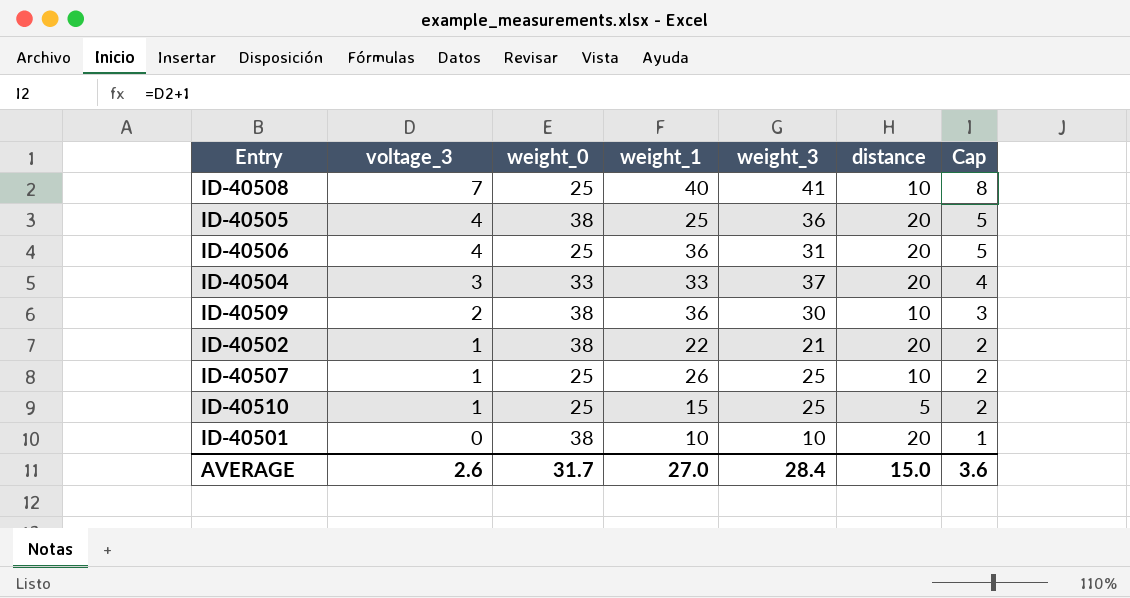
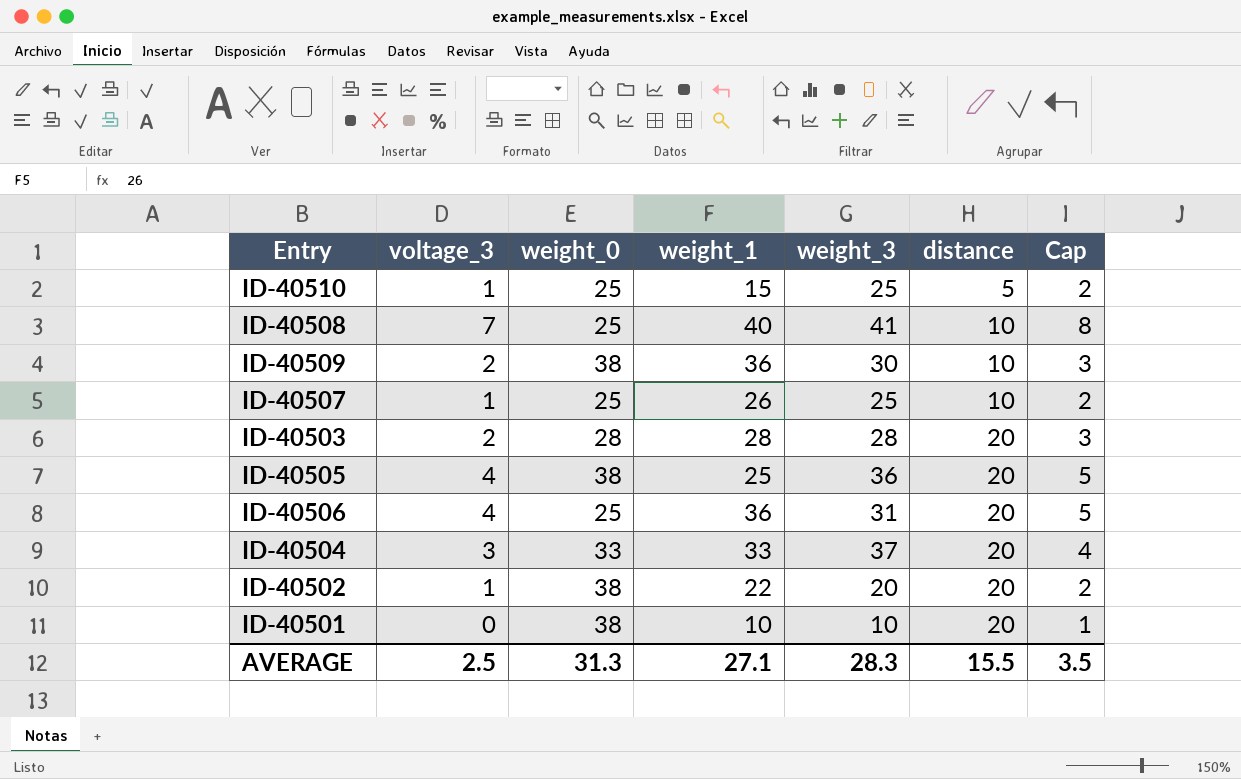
row order: voltage_3 descending -> distance ascending
row ID-40503: none -> 2 | 28 | 28 | 28 | 20 | 3
ID-40502 | weight_3: 21 -> 20
AVERAGE | voltage_3: 2.6 -> 2.5
AVERAGE | weight_0: 31.7 -> 31.3
AVERAGE | weight_1: 27.0 -> 27.1
AVERAGE | weight_3: 28.4 -> 28.3
AVERAGE | distance: 15.0 -> 15.5
AVERAGE | Cap: 3.6 -> 3.5

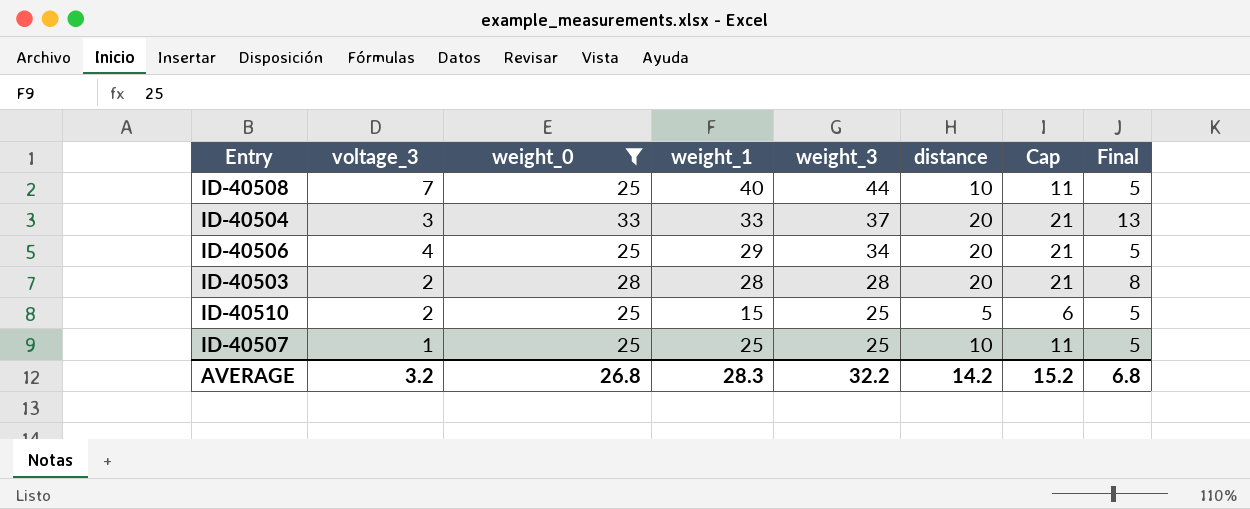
filter: none -> weight_0 != 38
row order: distance ascending -> weight_3 descending
column Cap | formula: [voltage_3] + 1 -> [distance] + 1
column Final | formula: none -> [weight_0] - 20
ID-40508 | weight_3: 41 -> 44
ID-40506 | weight_1: 36 -> 29
ID-40506 | weight_3: 31 -> 34
ID-40510 | voltage_3: 1 -> 2
ID-40507 | weight_1: 26 -> 25
AVERAGE | voltage_3: 2.5 -> 3.2
AVERAGE | weight_0: 31.3 -> 26.8
AVERAGE | weight_1: 27.1 -> 28.3
AVERAGE | weight_3: 28.3 -> 32.2
AVERAGE | distance: 15.5 -> 14.2
AVERAGE | Cap: 3.5 -> 15.2

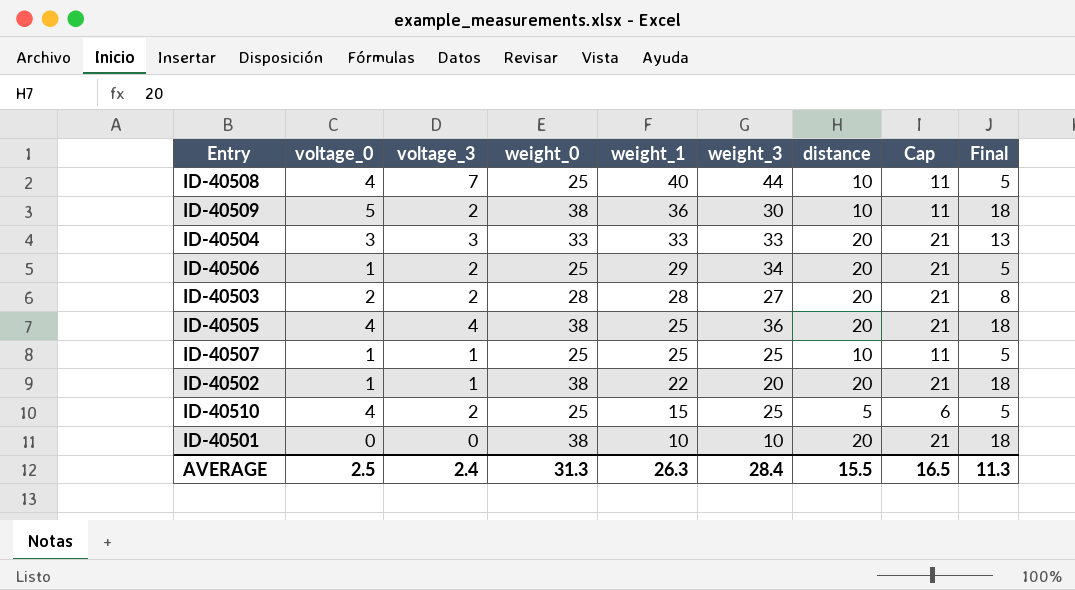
filter: weight_0 != 38 -> none
row order: weight_3 descending -> weight_1 descending
column voltage_0 | position: none -> 2
ID-40504 | weight_3: 37 -> 33
ID-40506 | voltage_3: 4 -> 2
ID-40503 | weight_3: 28 -> 27
AVERAGE | voltage_3: 3.2 -> 2.4
AVERAGE | weight_0: 26.8 -> 31.3
AVERAGE | weight_1: 28.3 -> 26.3
AVERAGE | weight_3: 32.2 -> 28.4
AVERAGE | distance: 14.2 -> 15.5
AVERAGE | Cap: 15.2 -> 16.5
AVERAGE | Final: 6.8 -> 11.3

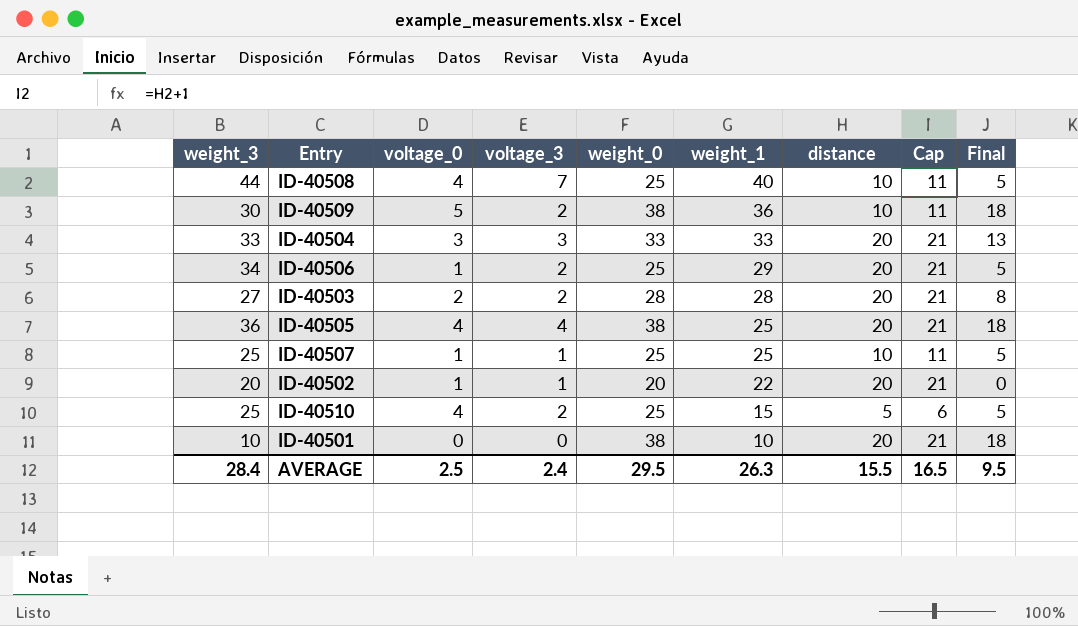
column weight_3 | position: 6 -> 1
ID-40502 | weight_0: 38 -> 20
ID-40502 | Final: 18 -> 0
AVERAGE | weight_0: 31.3 -> 29.5
AVERAGE | Final: 11.3 -> 9.5

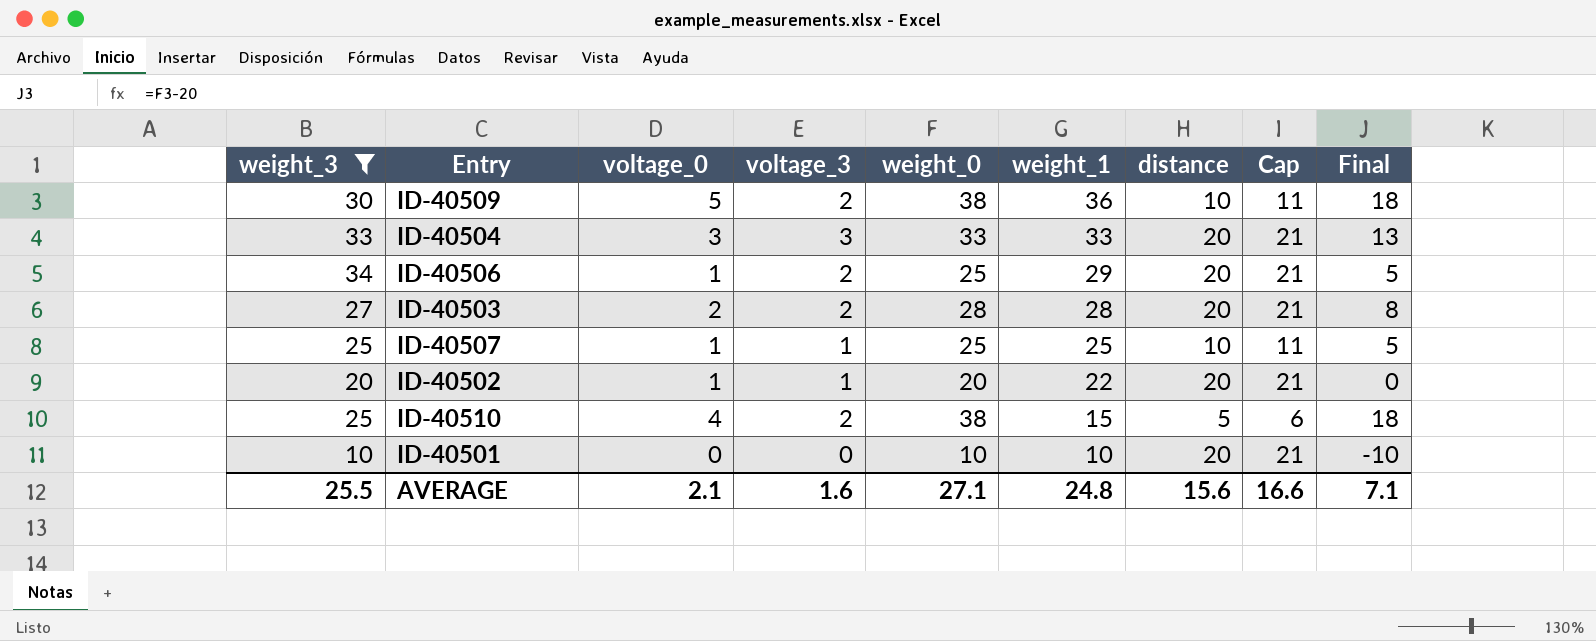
filter: none -> weight_3 <= 34
ID-40510 | weight_0: 25 -> 38
ID-40510 | Final: 5 -> 18
ID-40501 | weight_0: 38 -> 10
ID-40501 | Final: 18 -> -10
AVERAGE | weight_3: 28.4 -> 25.5
AVERAGE | voltage_0: 2.5 -> 2.1
AVERAGE | voltage_3: 2.4 -> 1.6
AVERAGE | weight_0: 29.5 -> 27.1
AVERAGE | weight_1: 26.3 -> 24.8
AVERAGE | distance: 15.5 -> 15.6
AVERAGE | Cap: 16.5 -> 16.6
AVERAGE | Final: 9.5 -> 7.1

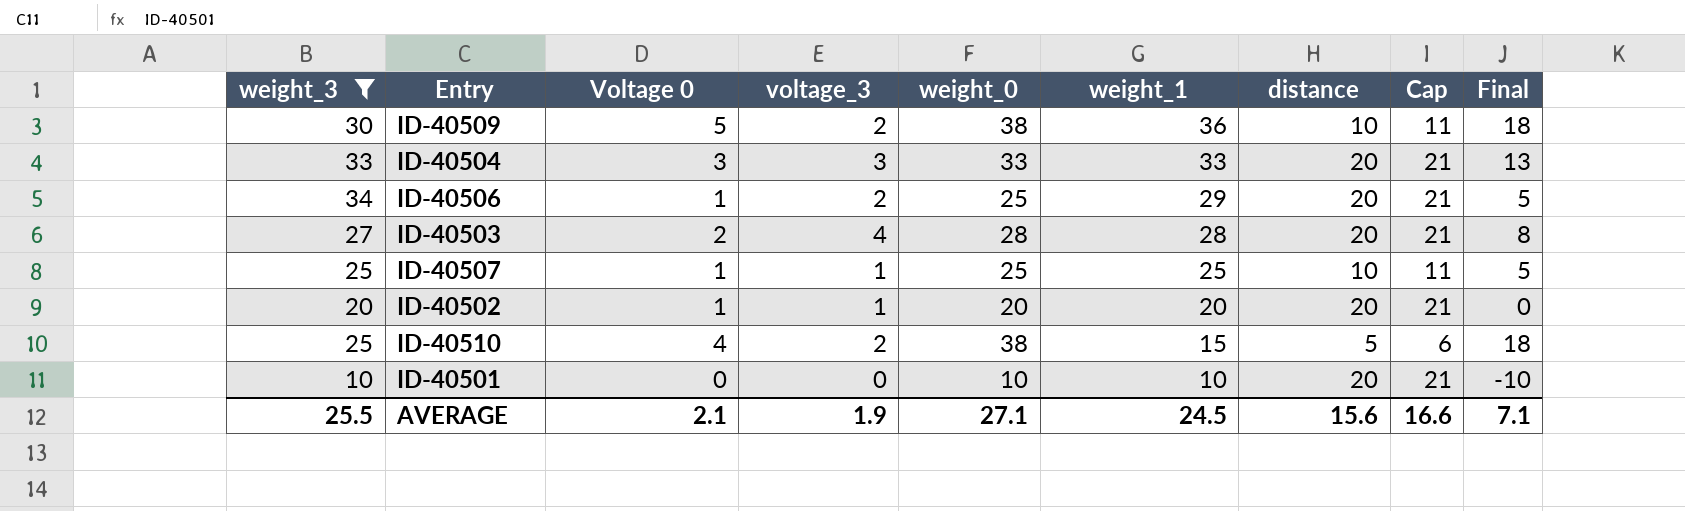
column name: voltage_0 -> Voltage 0
ID-40503 | voltage_3: 2 -> 4
ID-40502 | weight_1: 22 -> 20
AVERAGE | voltage_3: 1.6 -> 1.9
AVERAGE | weight_1: 24.8 -> 24.5

